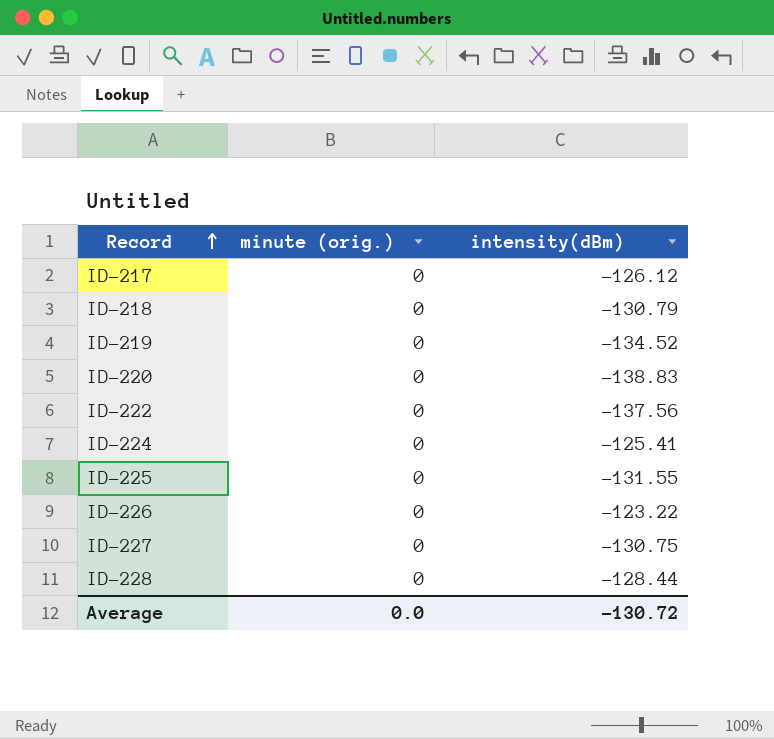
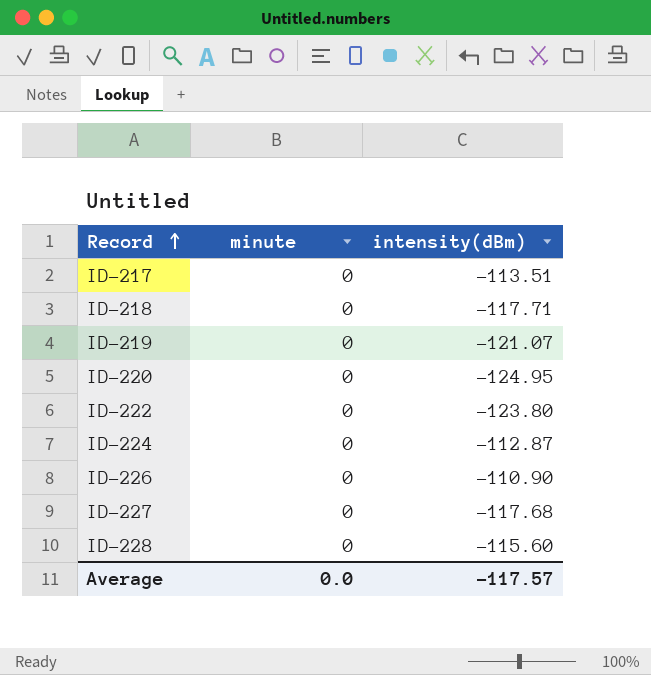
column name: minute (orig.) -> minute
row ID-225: 0 | -131.55 -> none
ID-217 | intensity(dBm): -126.12 -> -113.51
ID-218 | intensity(dBm): -130.79 -> -117.71
ID-219 | intensity(dBm): -134.52 -> -121.07
ID-220 | intensity(dBm): -138.83 -> -124.95
ID-222 | intensity(dBm): -137.56 -> -123.80
ID-224 | intensity(dBm): -125.41 -> -112.87
ID-226 | intensity(dBm): -123.22 -> -110.90
ID-227 | intensity(dBm): -130.75 -> -117.68
ID-228 | intensity(dBm): -128.44 -> -115.60
Average | intensity(dBm): -130.72 -> -117.57

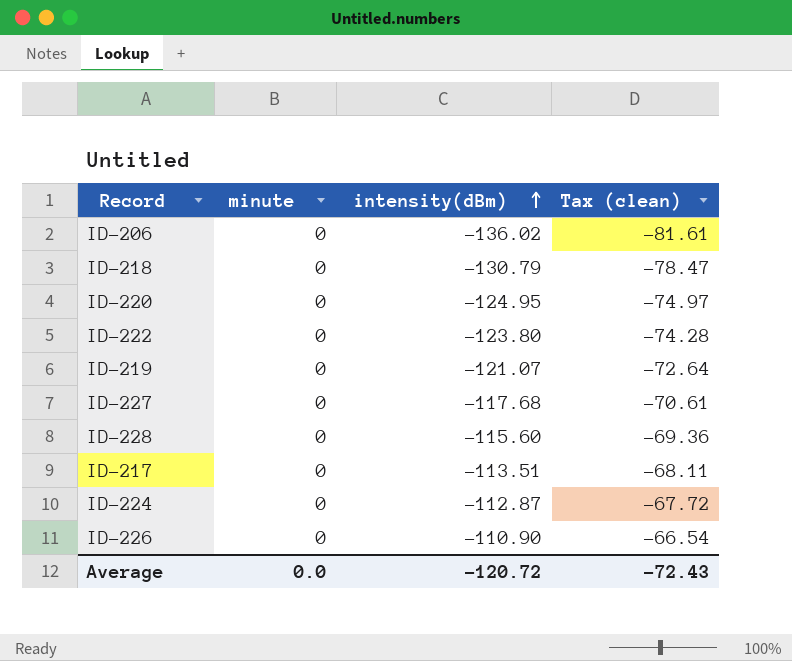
row order: Record ascending -> intensity(dBm) ascending
column Tax (clean) | formula: none -> [intensity(dBm)] * 0.6
row ID-206: none -> 0 | -136.02 | -81.61
ID-218 | intensity(dBm): -117.71 -> -130.79
Average | intensity(dBm): -117.57 -> -120.72

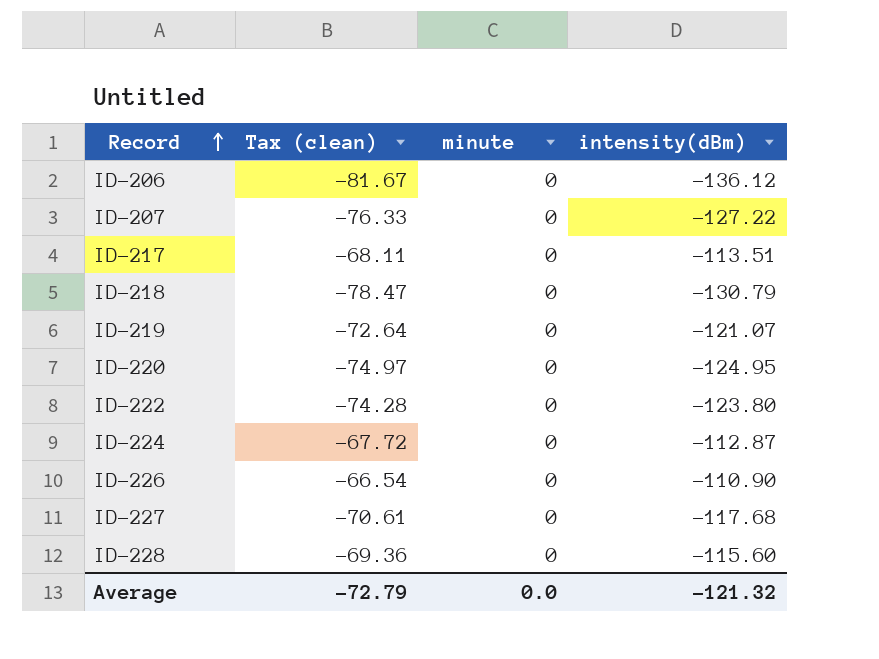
row order: intensity(dBm) ascending -> Record ascending
column Tax (clean) | position: 4 -> 2
ID-206 | Tax (clean): -81.61 -> -81.67
ID-206 | intensity(dBm): -136.02 -> -136.12
row ID-207: none -> -76.33 | 0 | -127.22
Average | Tax (clean): -72.43 -> -72.79
Average | intensity(dBm): -120.72 -> -121.32

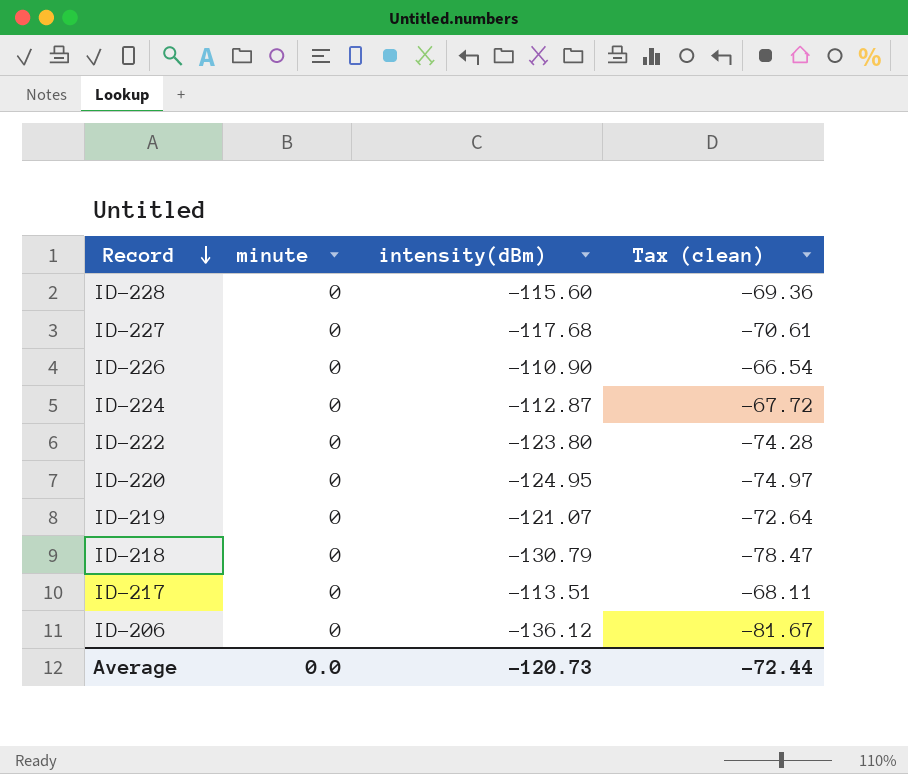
row order: Record ascending -> Record descending
column Tax (clean) | position: 2 -> 4
row ID-207: -76.33 | 0 | -127.22 -> none
Average | intensity(dBm): -121.32 -> -120.73
Average | Tax (clean): -72.79 -> -72.44

